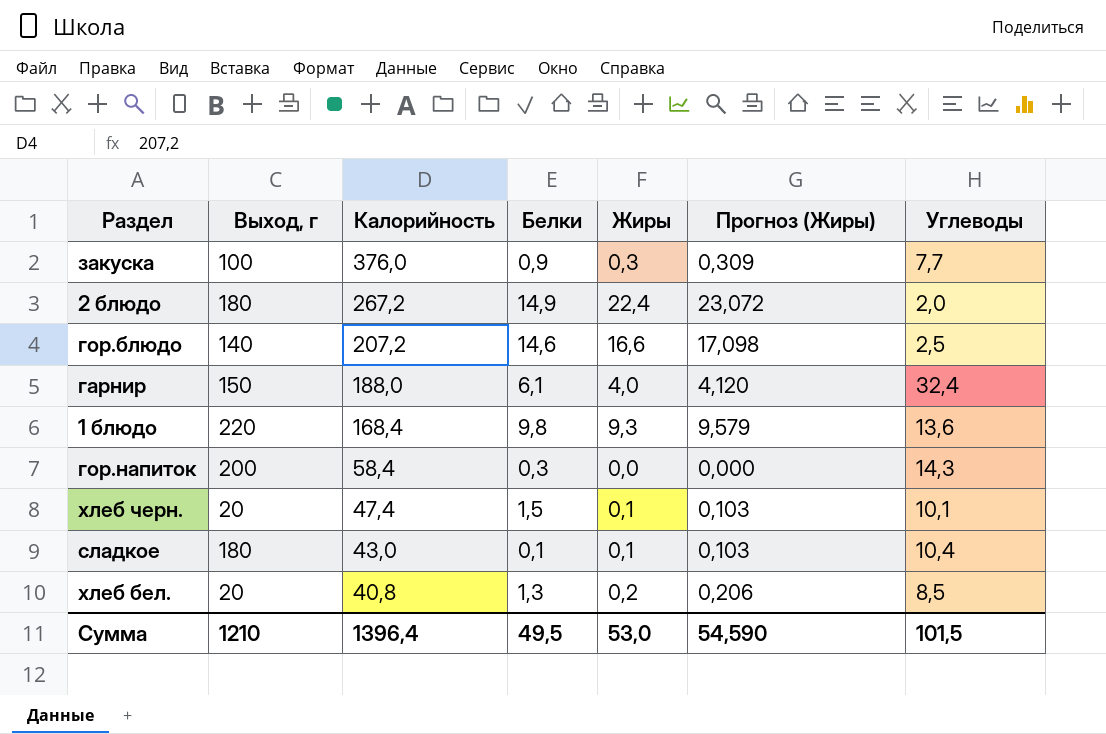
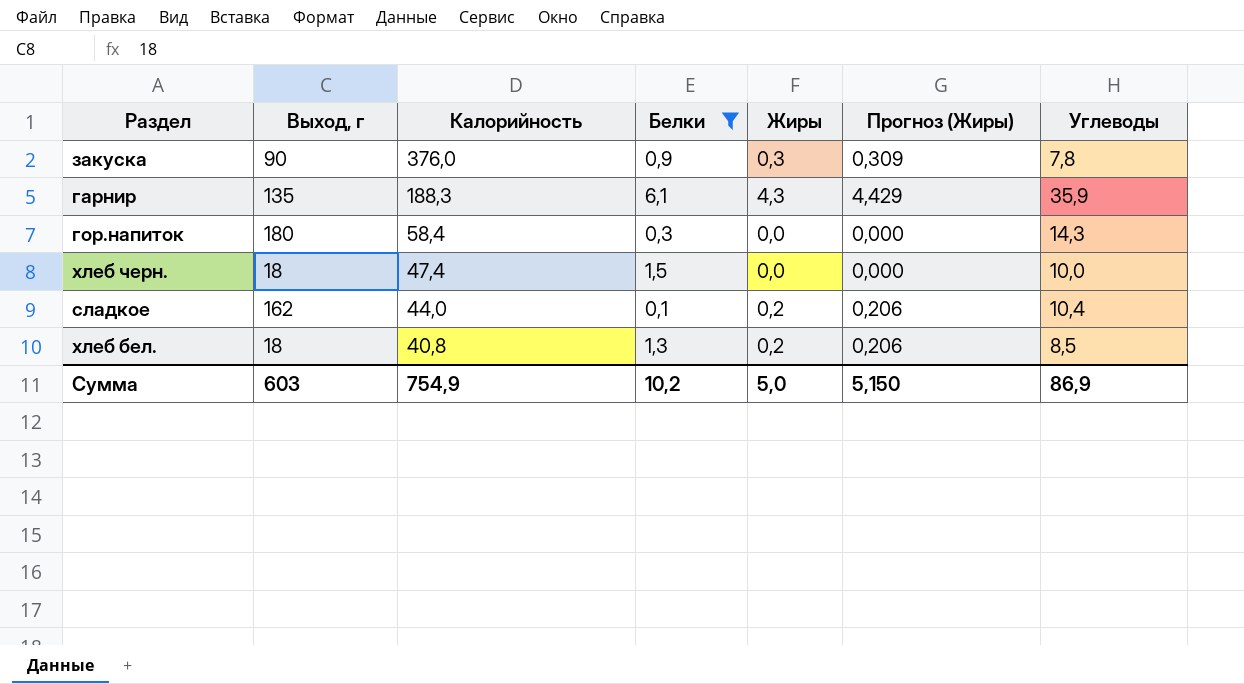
filter: none -> Белки <= 6,1
закуска | Выход, г: 100 -> 90
закуска | Углеводы: 7,7 -> 7,8
гарнир | Выход, г: 150 -> 135
гарнир | Калорийность: 188,0 -> 188,3
гарнир | Жиры: 4,0 -> 4,3
гарнир | Прогноз (Жиры): 4,120 -> 4,429
гарнир | Углеводы: 32,4 -> 35,9
гор.напиток | Выход, г: 200 -> 180
хлеб черн. | Выход, г: 20 -> 18
хлеб черн. | Жиры: 0,1 -> 0,0
хлеб черн. | Прогноз (Жиры): 0,103 -> 0,000
хлеб черн. | Углеводы: 10,1 -> 10,0
сладкое | Выход, г: 180 -> 162
сладкое | Калорийность: 43,0 -> 44,0
сладкое | Жиры: 0,1 -> 0,2
сладкое | Прогноз (Жиры): 0,103 -> 0,206
хлеб бел. | Выход, г: 20 -> 18
Сумма | Выход, г: 1210 -> 603
Сумма | Калорийность: 1396,4 -> 754,9
Сумма | Белки: 49,5 -> 10,2
Сумма | Жиры: 53,0 -> 5,0
Сумма | Прогноз (Жиры): 54,590 -> 5,150
Сумма | Углеводы: 101,5 -> 86,9

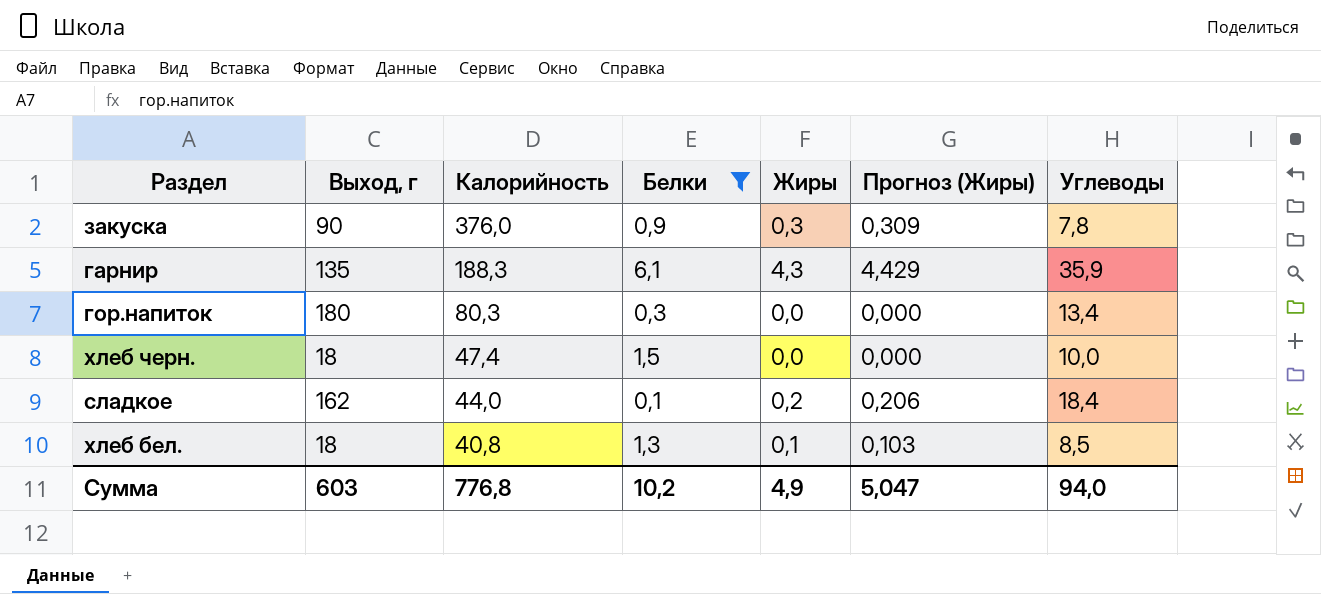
гор.напиток | Калорийность: 58,4 -> 80,3
гор.напиток | Углеводы: 14,3 -> 13,4
сладкое | Углеводы: 10,4 -> 18,4
хлеб бел. | Жиры: 0,2 -> 0,1
хлеб бел. | Прогноз (Жиры): 0,206 -> 0,103
Сумма | Калорийность: 754,9 -> 776,8
Сумма | Жиры: 5,0 -> 4,9
Сумма | Прогноз (Жиры): 5,150 -> 5,047
Сумма | Углеводы: 86,9 -> 94,0

